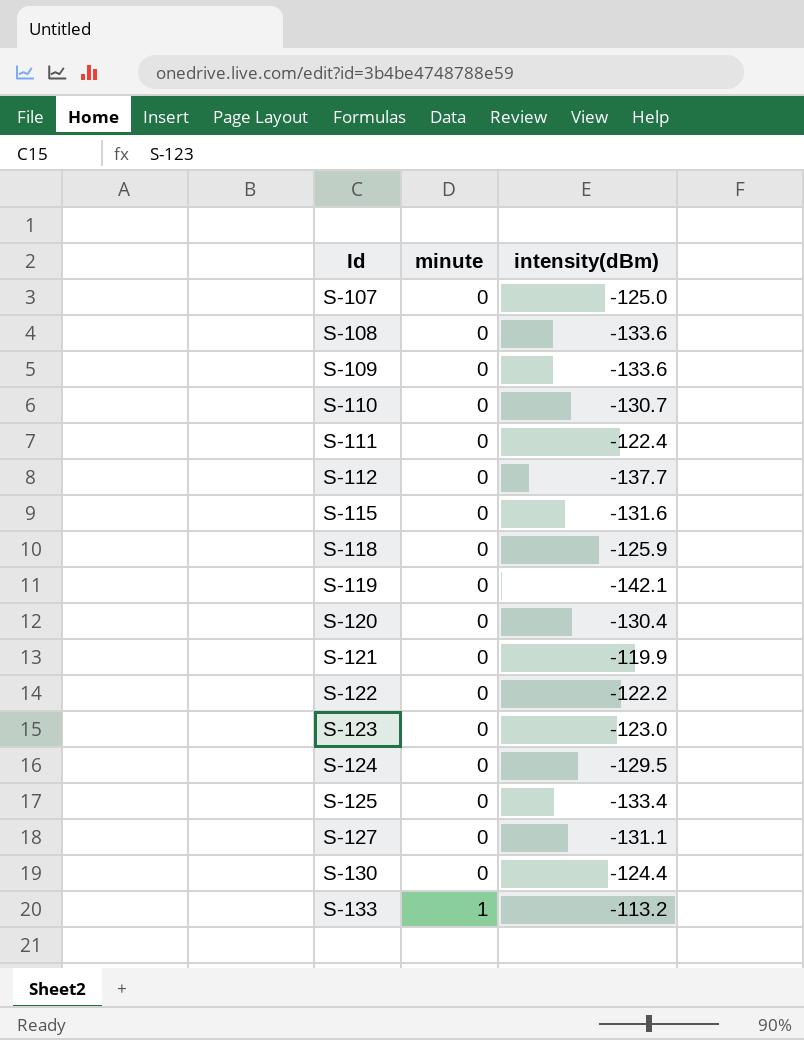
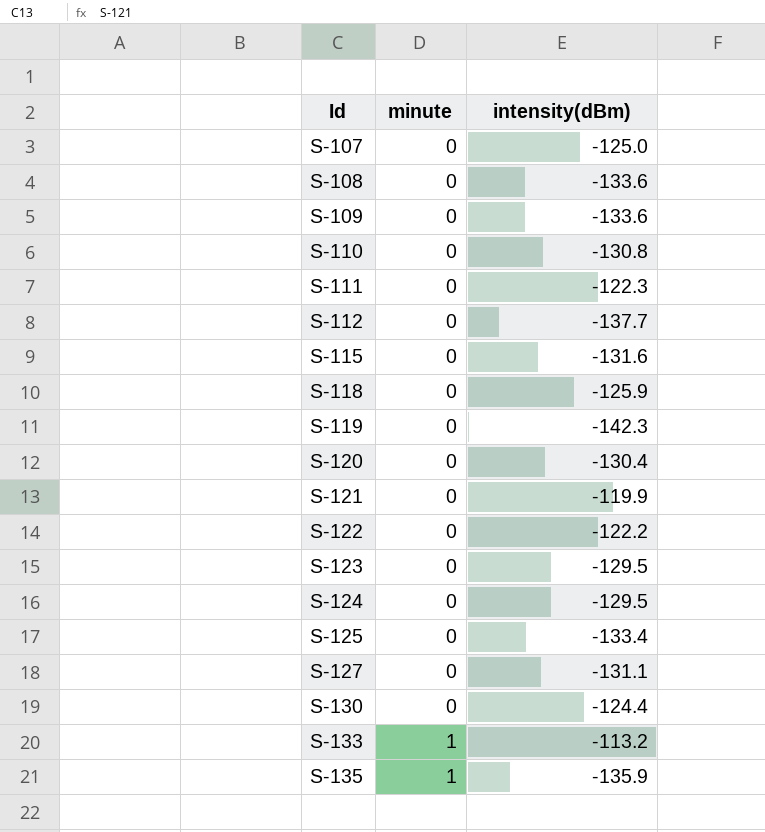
S-110 | intensity(dBm): -130.7 -> -130.8
S-111 | intensity(dBm): -122.4 -> -122.3
S-119 | intensity(dBm): -142.1 -> -142.3
S-123 | intensity(dBm): -123.0 -> -129.5
row S-135: none -> 1 | -135.9

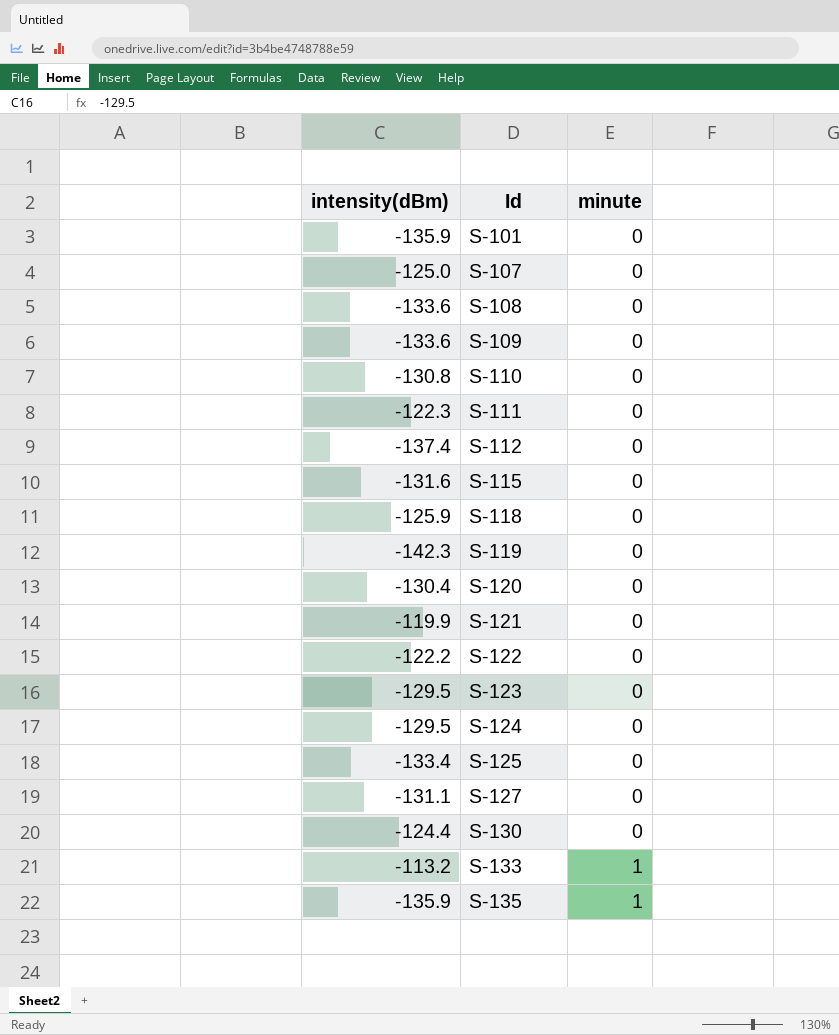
column intensity(dBm) | position: 3 -> 1
row S-101: none -> -135.9 | 0
S-112 | intensity(dBm): -137.7 -> -137.4

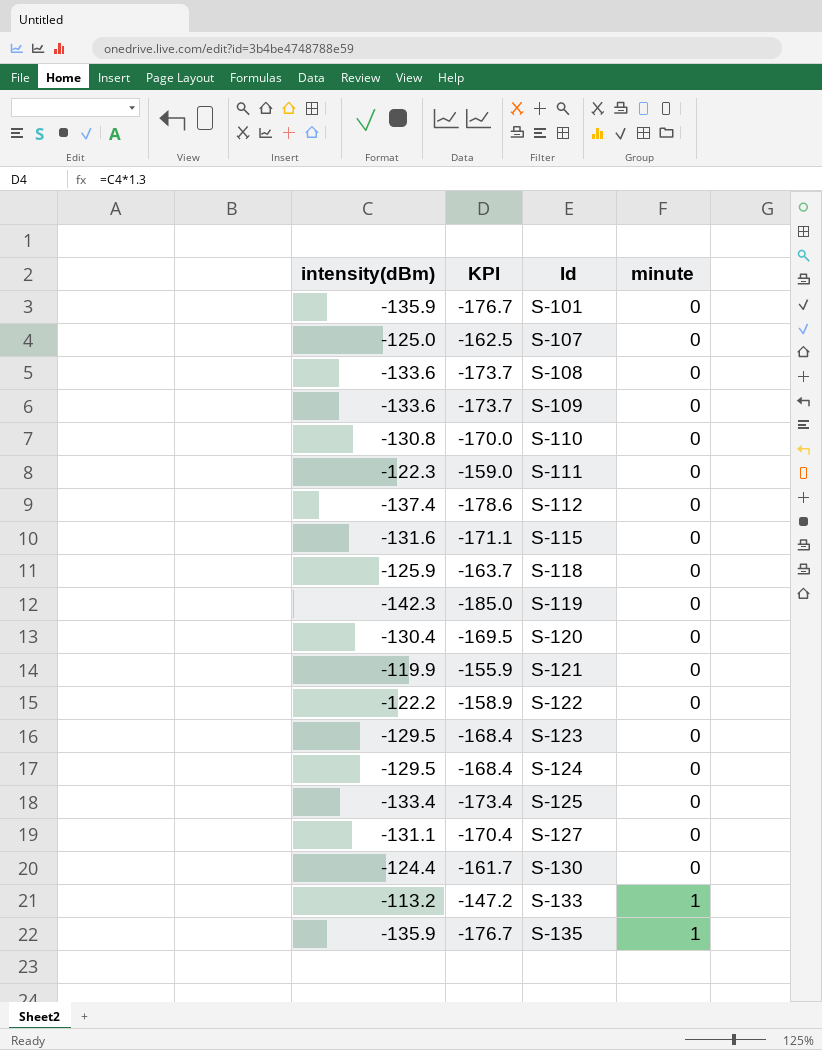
column KPI | formula: none -> [intensity(dBm)] * 1.3

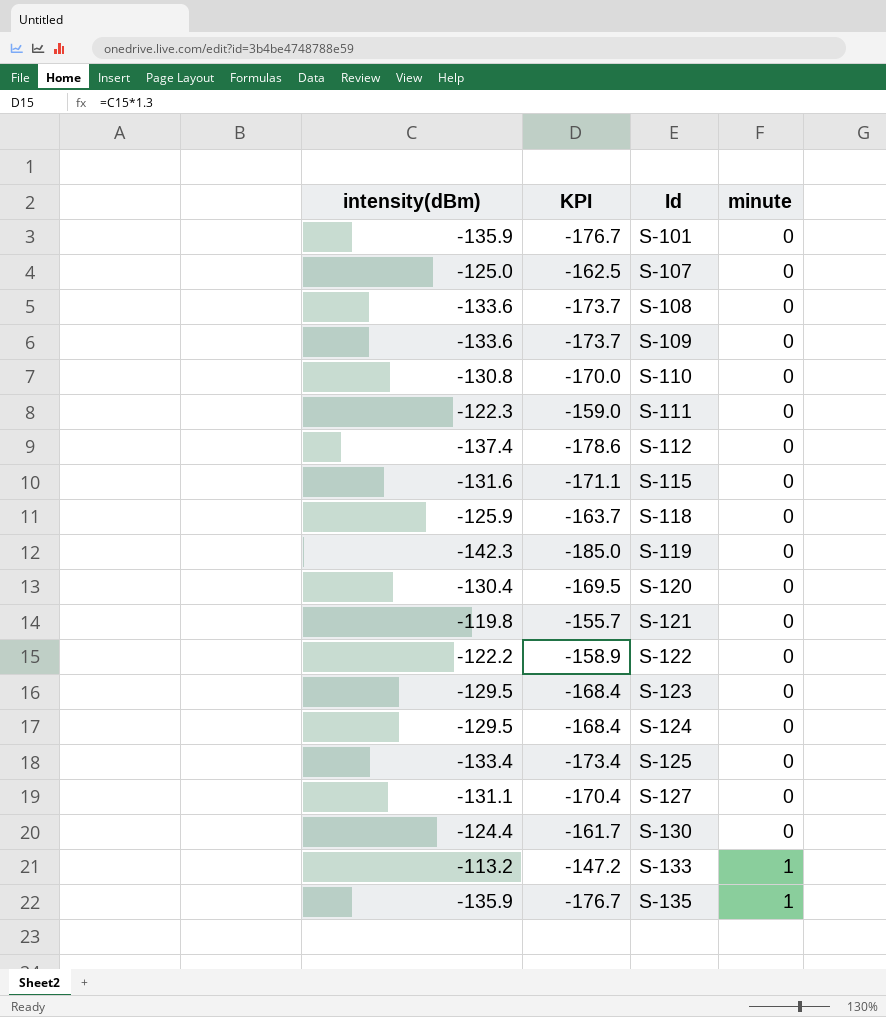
S-121 | intensity(dBm): -119.9 -> -119.8
S-121 | KPI: -155.9 -> -155.7

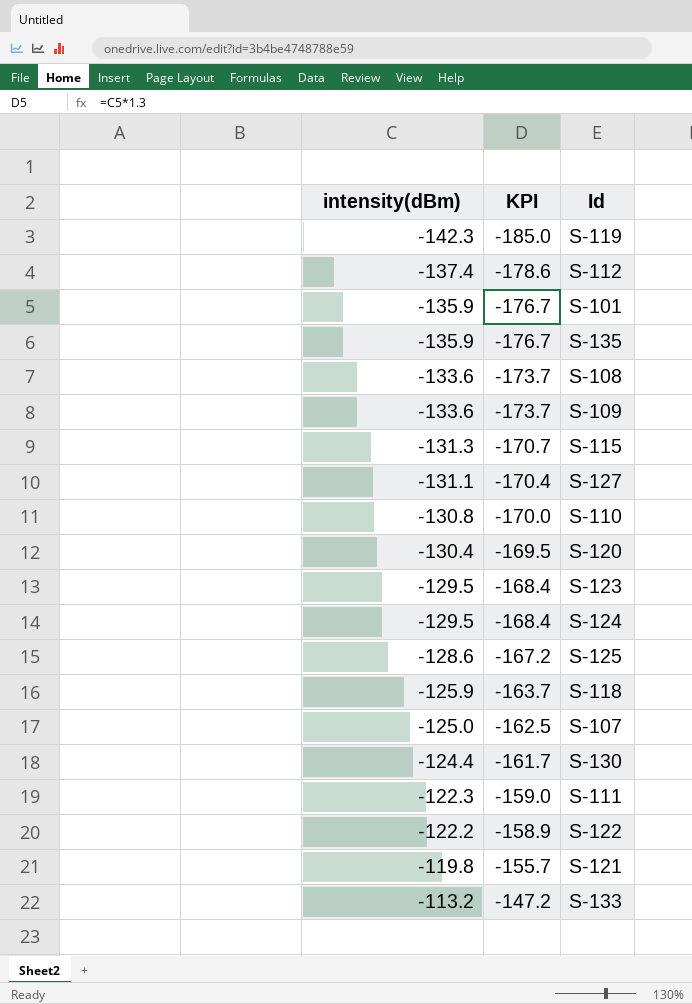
row order: Id ascending -> intensity(dBm) ascending
column minute | position: 4 -> none
S-115 | intensity(dBm): -131.6 -> -131.3
S-115 | KPI: -171.1 -> -170.7
S-125 | intensity(dBm): -133.4 -> -128.6
S-125 | KPI: -173.4 -> -167.2

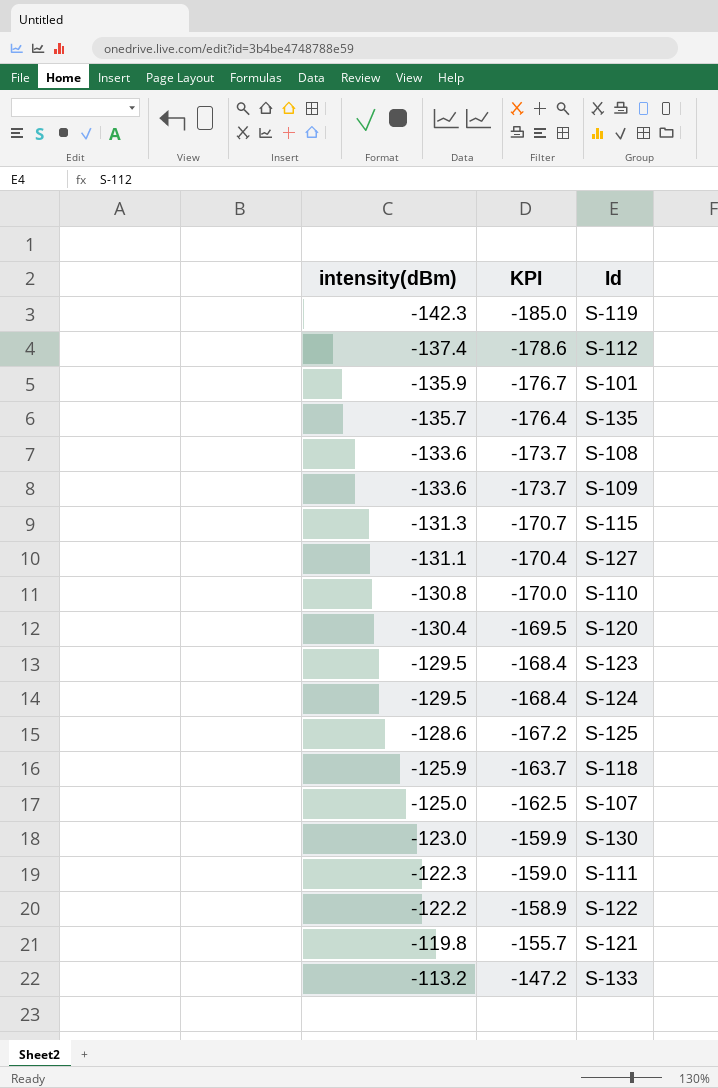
S-135 | intensity(dBm): -135.9 -> -135.7
S-135 | KPI: -176.7 -> -176.4
S-130 | intensity(dBm): -124.4 -> -123.0
S-130 | KPI: -161.7 -> -159.9

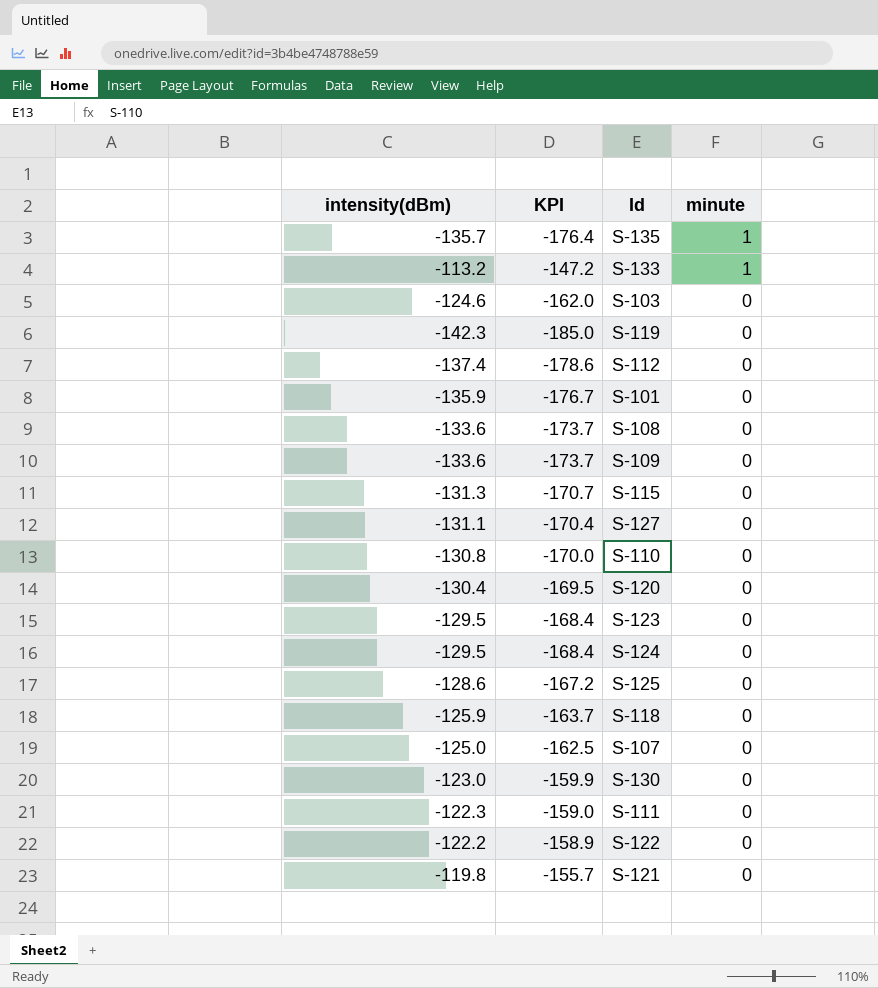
row order: intensity(dBm) ascending -> minute descending
column minute | position: none -> 4
row S-103: none -> -124.6 | -162.0 | 0

